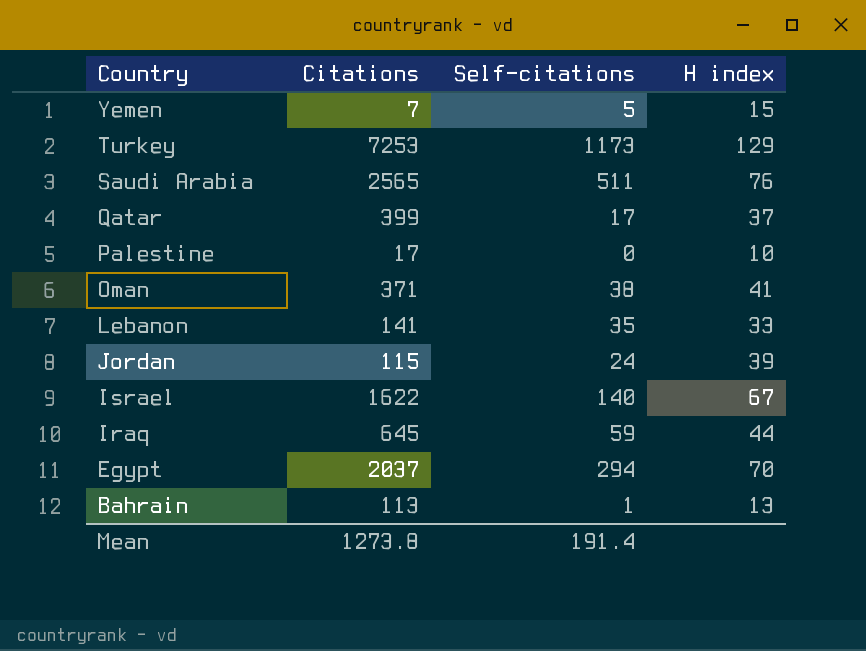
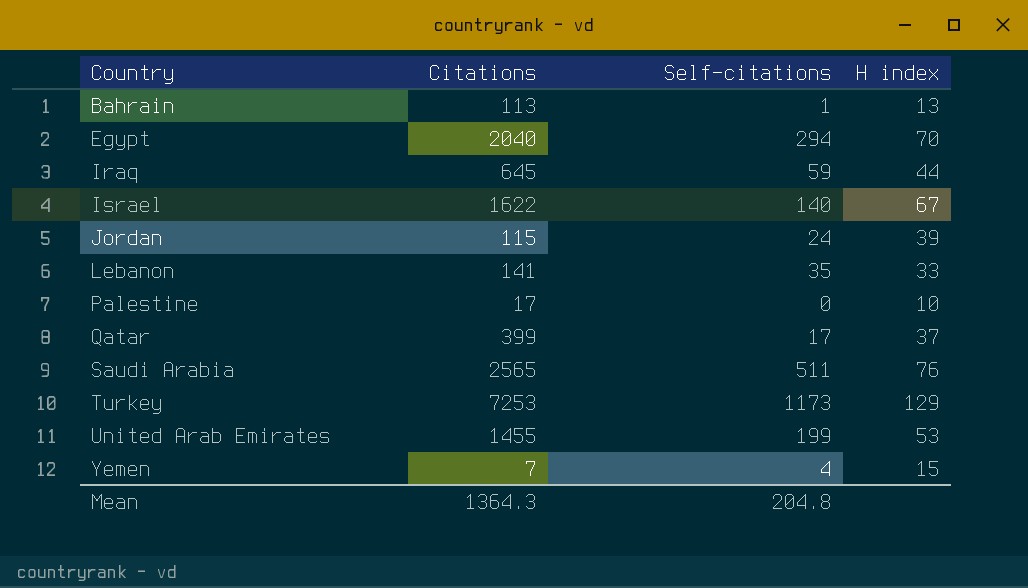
row order: Country descending -> Country ascending
row Oman: 371 | 38 | 41 -> none
Egypt | Citations: 2037 -> 2040
row United Arab Emirates: none -> 1455 | 199 | 53
Yemen | Self-citations: 5 -> 4
Mean | Citations: 1273.8 -> 1364.3
Mean | Self-citations: 191.4 -> 204.8

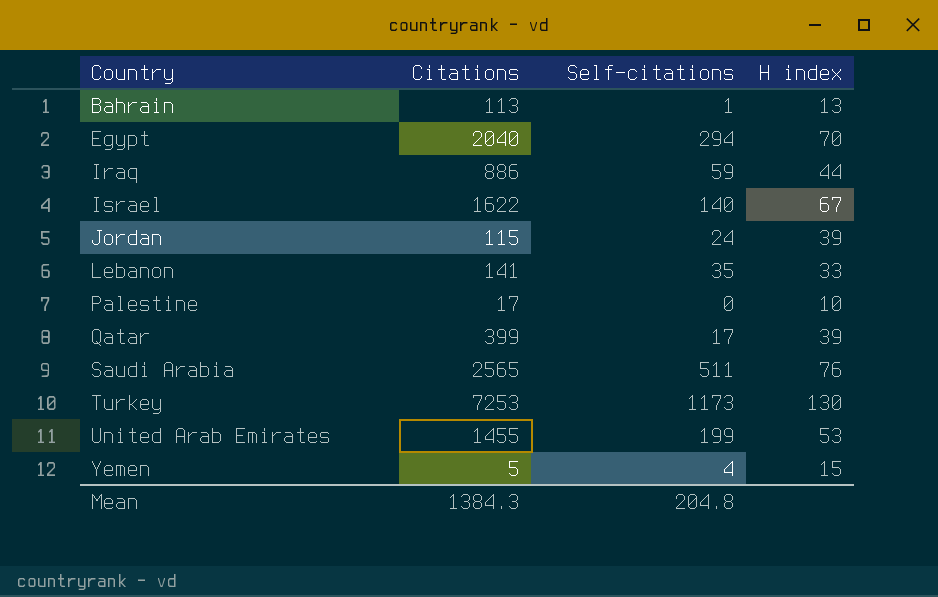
Iraq | Citations: 645 -> 886
Qatar | H index: 37 -> 39
Turkey | H index: 129 -> 130
Yemen | Citations: 7 -> 5
Mean | Citations: 1364.3 -> 1384.3

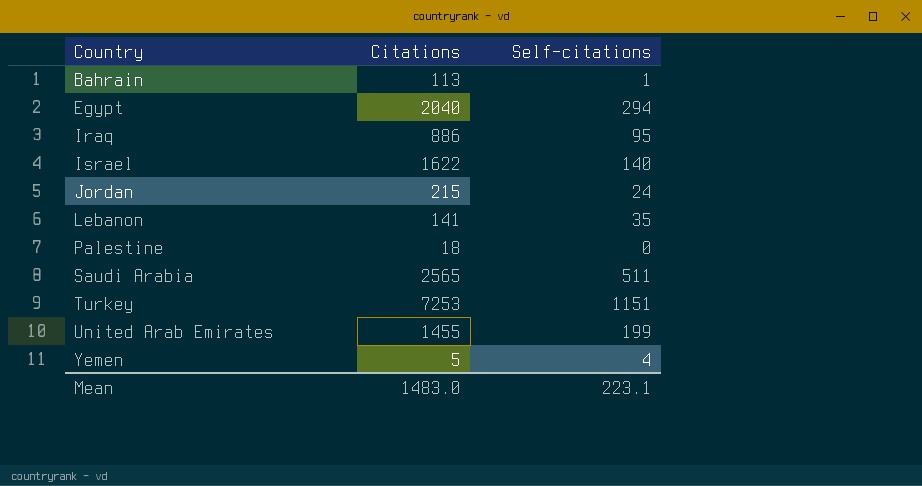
column H index | position: 4 -> none
row Qatar: 399 | 17 | 39 -> none
Iraq | Self-citations: 59 -> 95
Jordan | Citations: 115 -> 215
Palestine | Citations: 17 -> 18
Turkey | Self-citations: 1173 -> 1151
Mean | Citations: 1384.3 -> 1483.0
Mean | Self-citations: 204.8 -> 223.1

